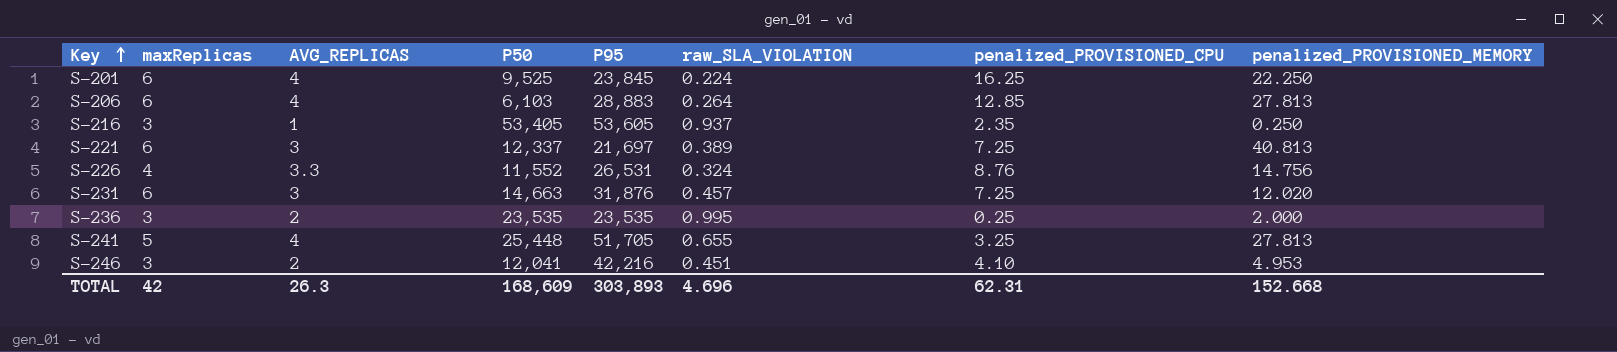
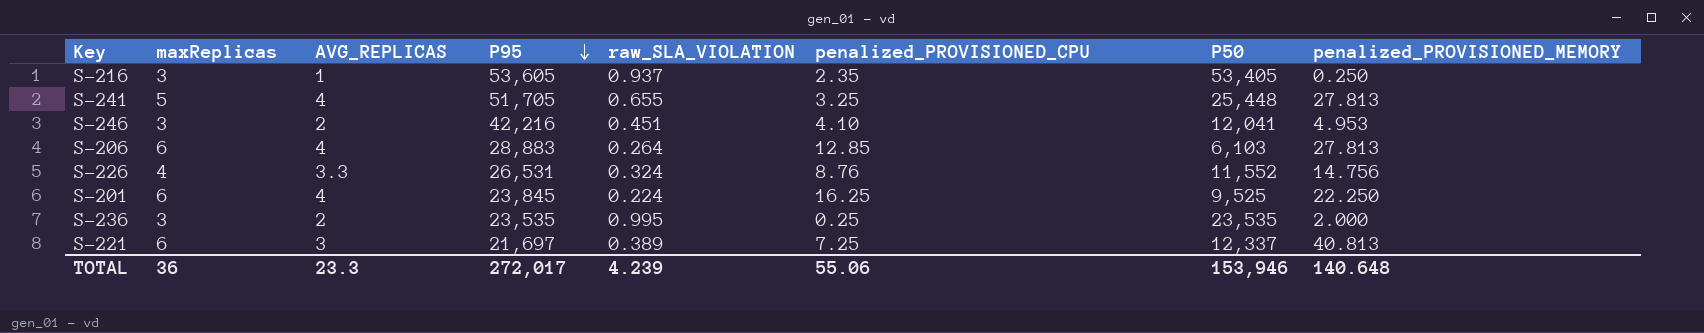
row order: Key ascending -> P95 descending
column P50 | position: 4 -> 7
row S-231: 6 | 3 | 14,663 | 31,876 | 0.457 | 7.25 | 12.020 -> none
TOTAL | maxReplicas: 42 -> 36
TOTAL | AVG_REPLICAS: 26.3 -> 23.3
TOTAL | P95: 303,893 -> 272,017
TOTAL | raw_SLA_VIOLATION: 4.696 -> 4.239
TOTAL | penalized_PROVISIONED_CPU: 62.31 -> 55.06
TOTAL | P50: 168,609 -> 153,946
TOTAL | penalized_PROVISIONED_MEMORY: 152.668 -> 140.648

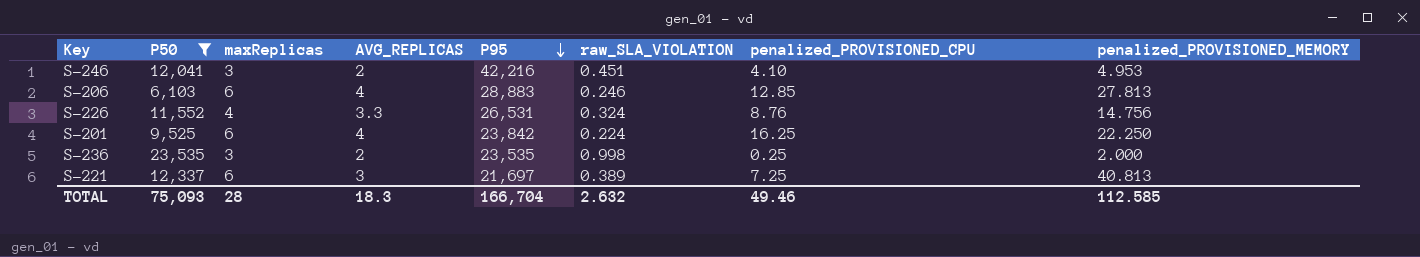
filter: none -> P50 <= 23,535
column P50 | position: 7 -> 2
S-206 | raw_SLA_VIOLATION: 0.264 -> 0.246
S-201 | P95: 23,845 -> 23,842
S-236 | raw_SLA_VIOLATION: 0.995 -> 0.998
TOTAL | P50: 153,946 -> 75,093
TOTAL | maxReplicas: 36 -> 28
TOTAL | AVG_REPLICAS: 23.3 -> 18.3
TOTAL | P95: 272,017 -> 166,704
TOTAL | raw_SLA_VIOLATION: 4.239 -> 2.632
TOTAL | penalized_PROVISIONED_CPU: 55.06 -> 49.46
TOTAL | penalized_PROVISIONED_MEMORY: 140.648 -> 112.585

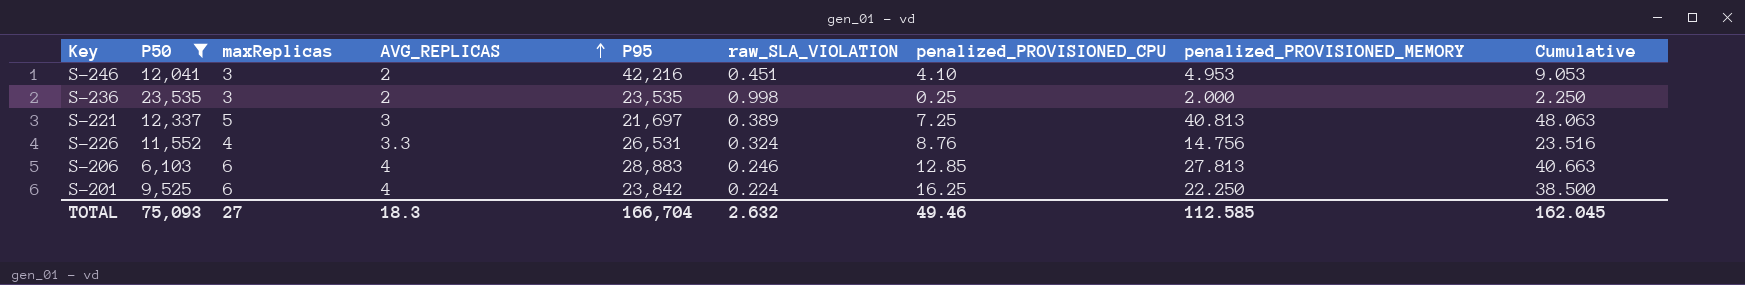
row order: P95 descending -> AVG_REPLICAS ascending
column Cumulative | formula: none -> [penalized_PROVISIONED_CPU] + [penalized_PROVISIONED_MEMORY]
S-221 | maxReplicas: 6 -> 5
TOTAL | maxReplicas: 28 -> 27

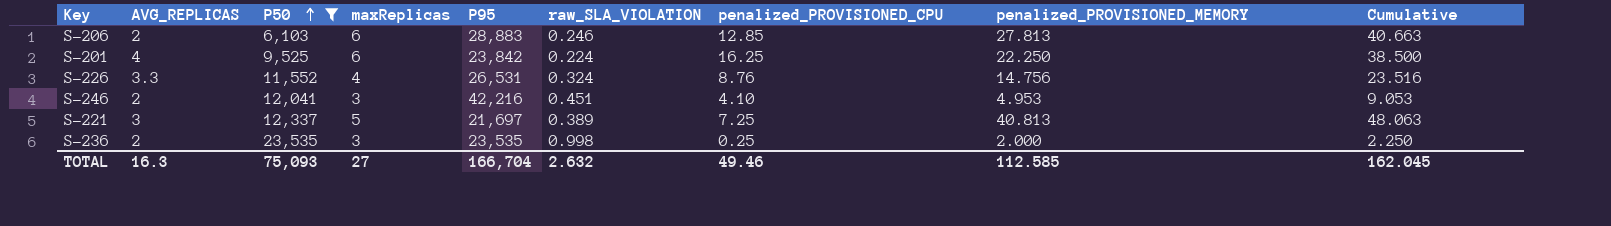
row order: AVG_REPLICAS ascending -> P50 ascending
column AVG_REPLICAS | position: 4 -> 2
S-206 | AVG_REPLICAS: 4 -> 2
TOTAL | AVG_REPLICAS: 18.3 -> 16.3

